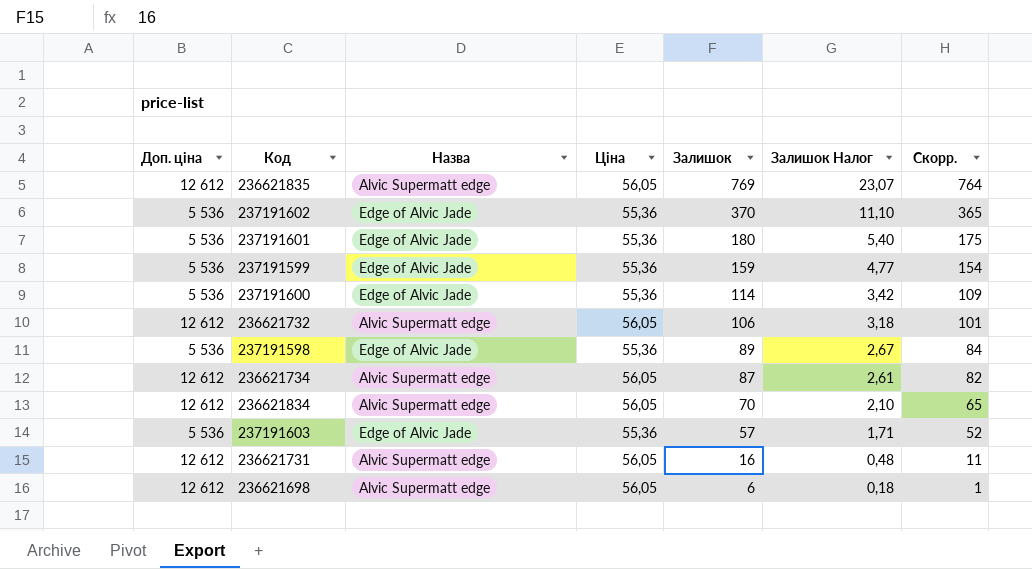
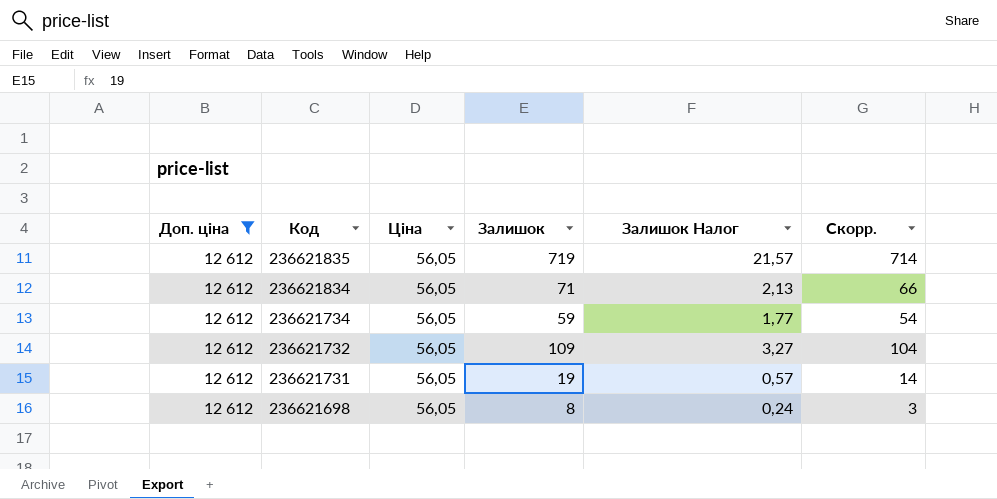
filter: none -> Доп. ціна = 12 612
row order: Залишок descending -> Код descending
column Назва | position: 3 -> none
236621835 | Залишок: 769 -> 719
236621835 | Залишок Налог: 23,07 -> 21,57
236621835 | Скорр.: 764 -> 714
236621834 | Залишок: 70 -> 71
236621834 | Залишок Налог: 2,10 -> 2,13
236621834 | Скорр.: 65 -> 66
236621734 | Залишок: 87 -> 59
236621734 | Залишок Налог: 2,61 -> 1,77
236621734 | Скорр.: 82 -> 54
236621732 | Залишок: 106 -> 109
236621732 | Залишок Налог: 3,18 -> 3,27
236621732 | Скорр.: 101 -> 104
236621731 | Залишок: 16 -> 19
236621731 | Залишок Налог: 0,48 -> 0,57
236621731 | Скорр.: 11 -> 14
236621698 | Залишок: 6 -> 8
236621698 | Залишок Налог: 0,18 -> 0,24
236621698 | Скорр.: 1 -> 3

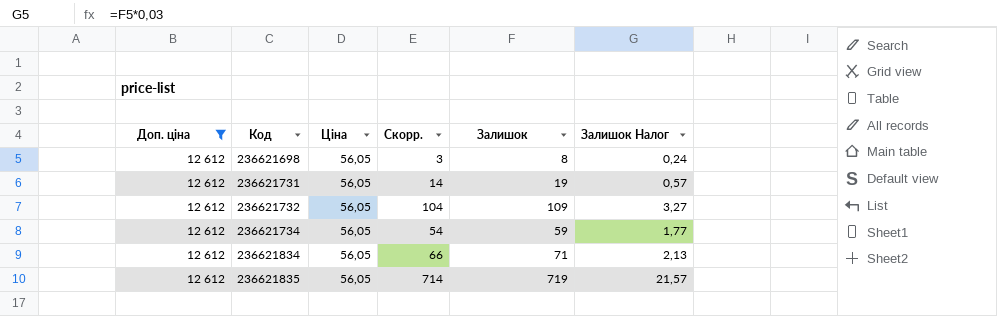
row order: Код descending -> Код ascending
column Скорр. | position: 6 -> 4

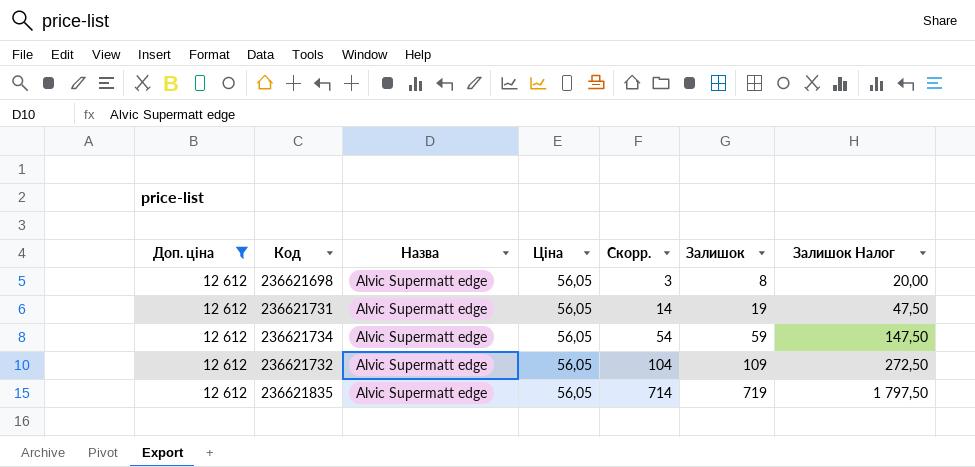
row order: Код ascending -> Скорр. ascending
column Назва | position: none -> 3
column Залишок Налог | formula: [Залишок] * 0,03 -> [Залишок] * 2,5
row 236621834: 12 612 | 56,05 | 66 | 71 | 2,13 -> none

